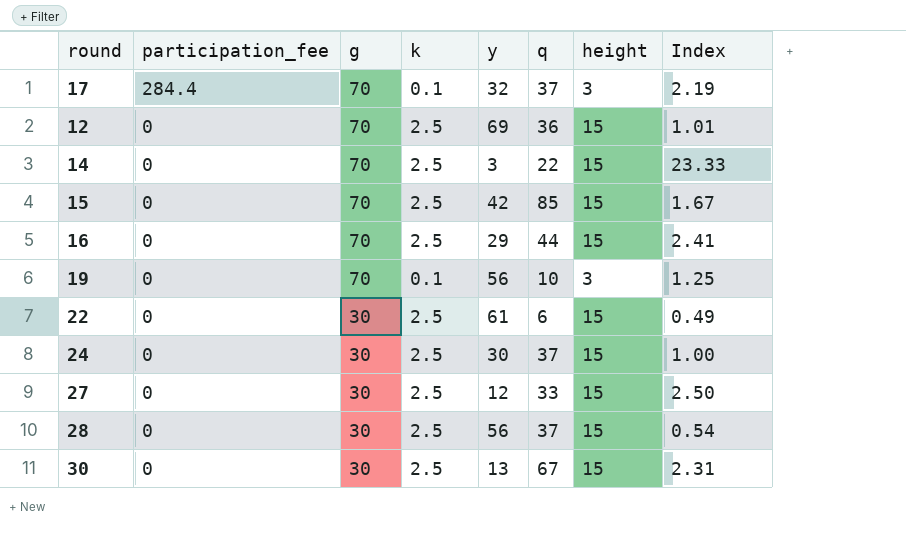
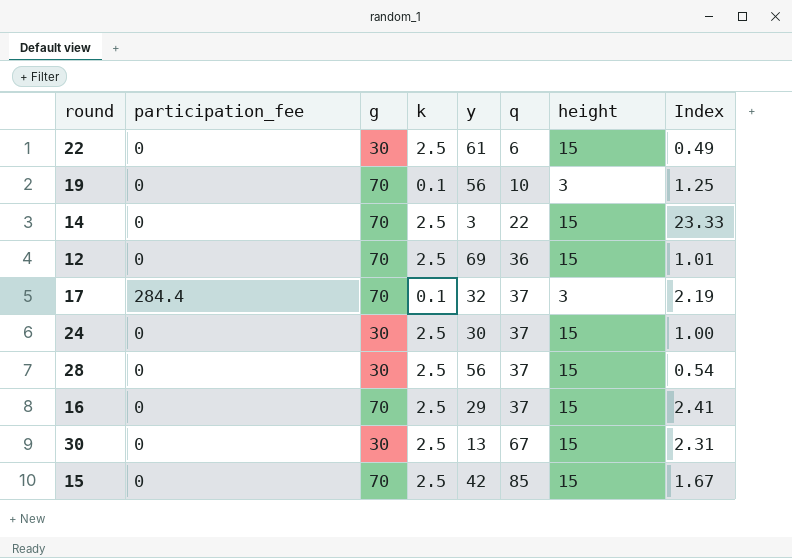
row order: participation_fee descending -> q ascending
row 27: 0 | 30 | 2.5 | 12 | 33 | 15 | 2.50 -> none
16 | q: 44 -> 37

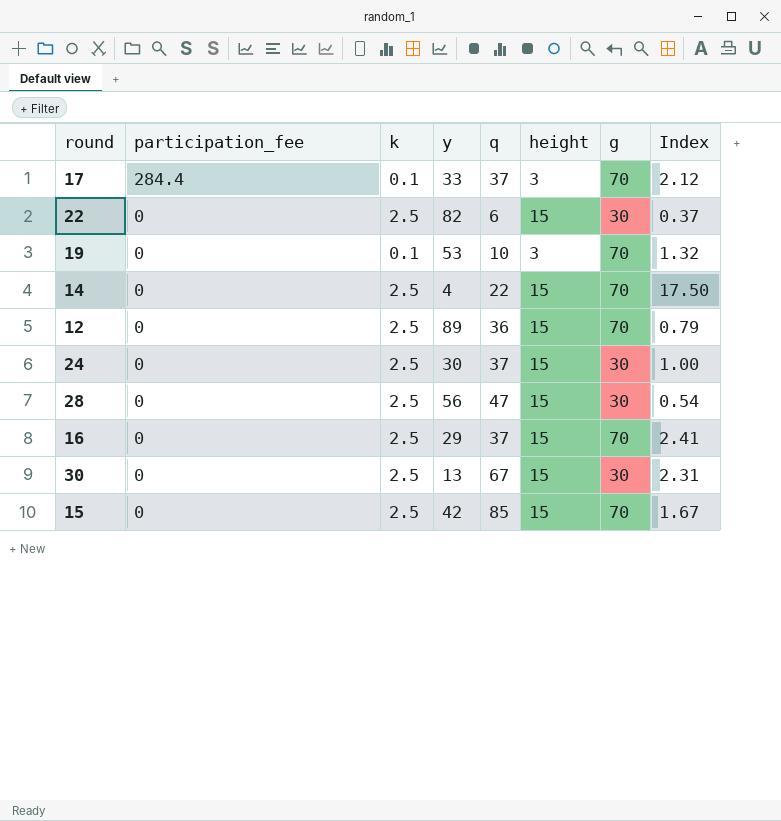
row order: q ascending -> participation_fee descending
column g | position: 3 -> 7
17 | y: 32 -> 33
17 | Index: 2.19 -> 2.12
22 | y: 61 -> 82
22 | Index: 0.49 -> 0.37
19 | y: 56 -> 53
19 | Index: 1.25 -> 1.32
14 | y: 3 -> 4
14 | Index: 23.33 -> 17.50
12 | y: 69 -> 89
12 | Index: 1.01 -> 0.79
28 | q: 37 -> 47

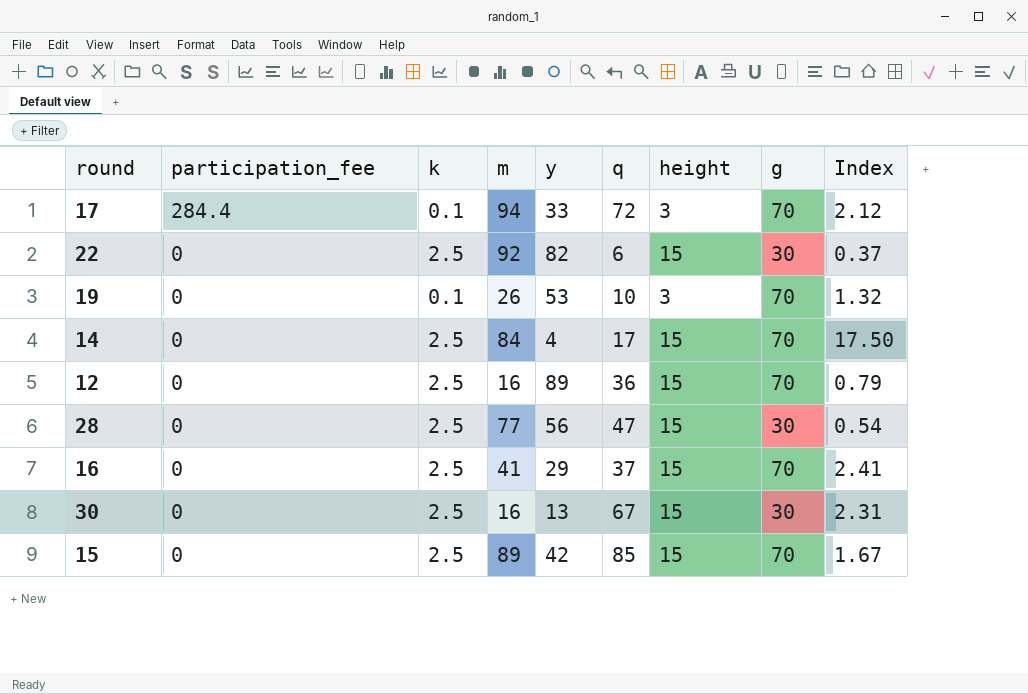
column m | position: none -> 4
row 24: 0 | 2.5 | 30 | 37 | 15 | 30 | 1.00 -> none
17 | q: 37 -> 72
14 | q: 22 -> 17

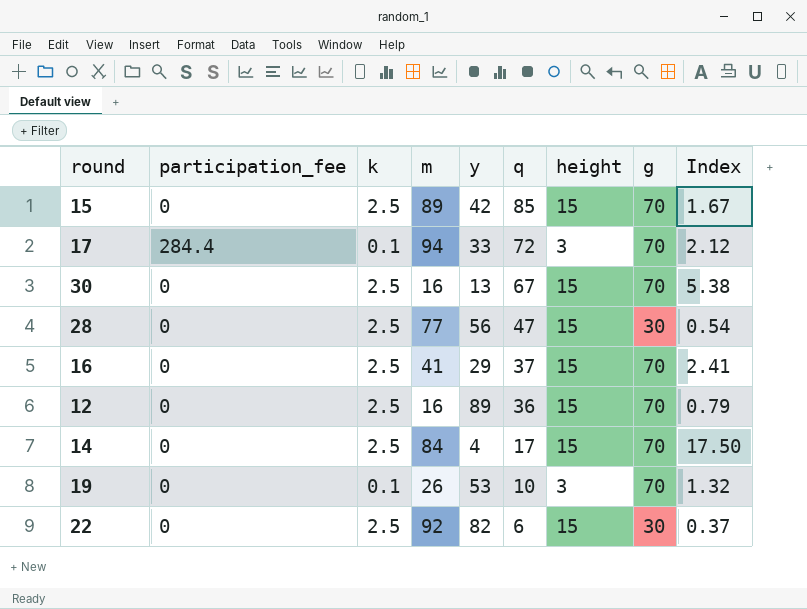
row order: participation_fee descending -> q descending
30 | g: 30 -> 70
30 | Index: 2.31 -> 5.38

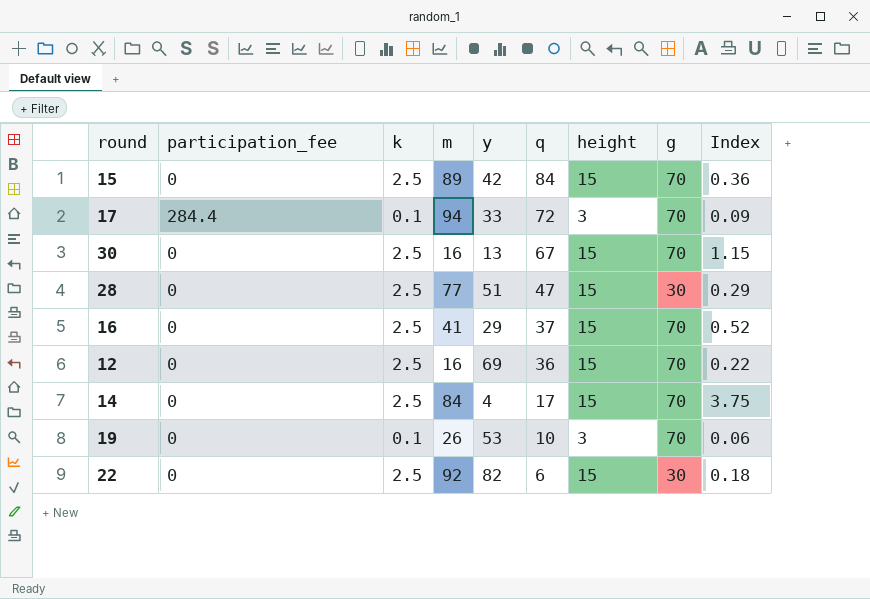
column Index | formula: [g] / [y] -> [height] / [y]
15 | q: 85 -> 84
28 | y: 56 -> 51
12 | y: 89 -> 69

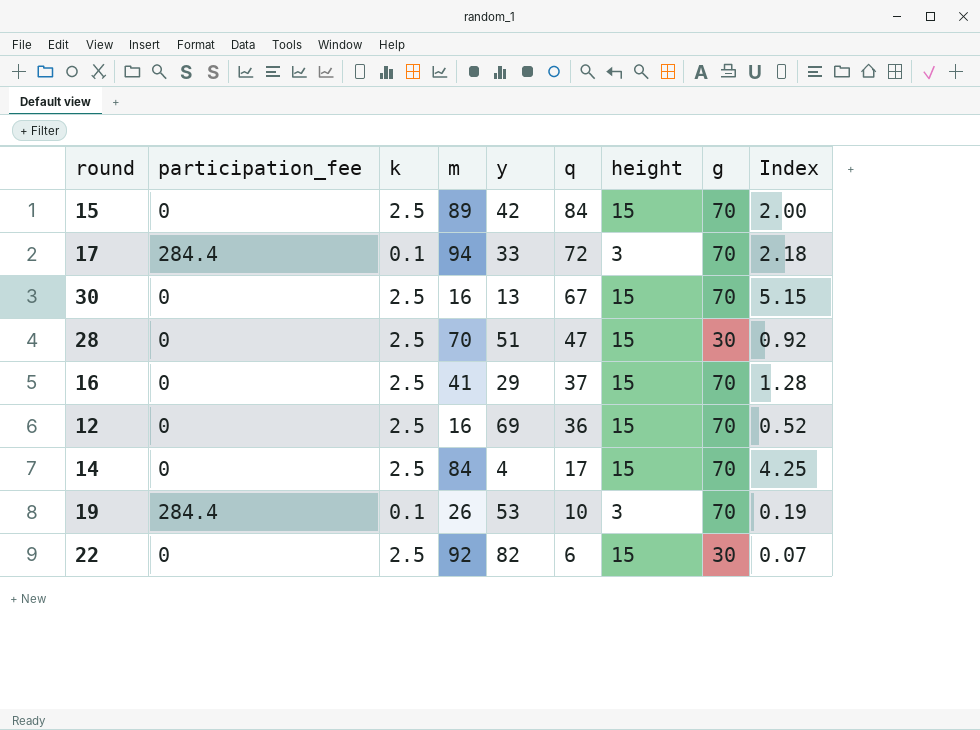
column Index | formula: [height] / [y] -> [q] / [y]
28 | m: 77 -> 70
19 | participation_fee: 0 -> 284.4

